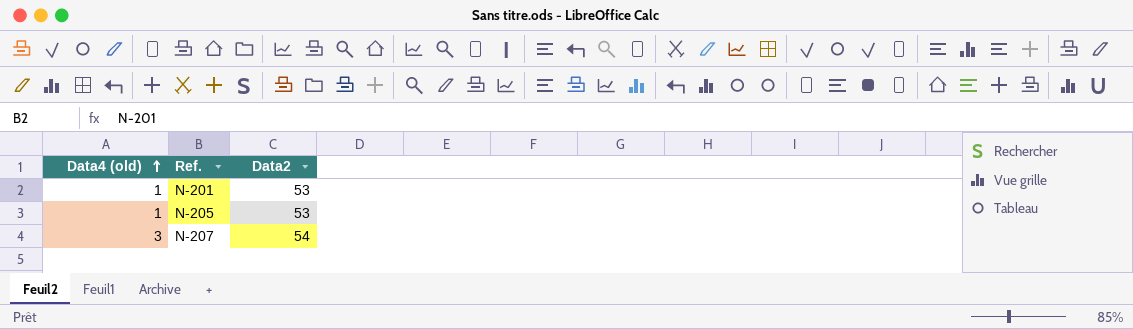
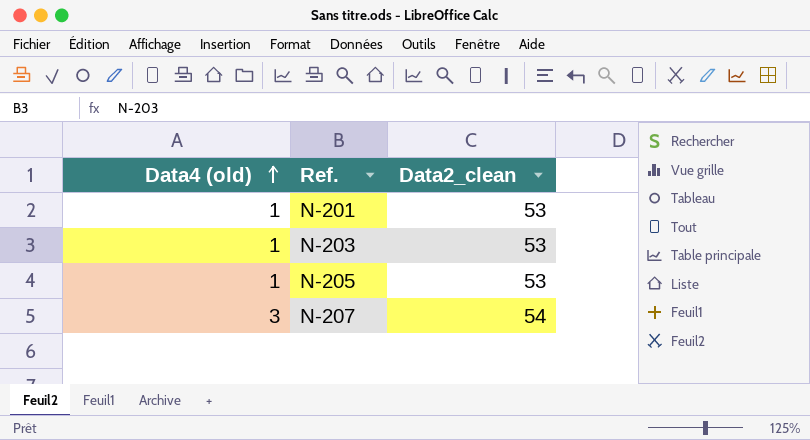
column name: Data2 -> Data2_clean
row N-203: none -> 1 | 53

